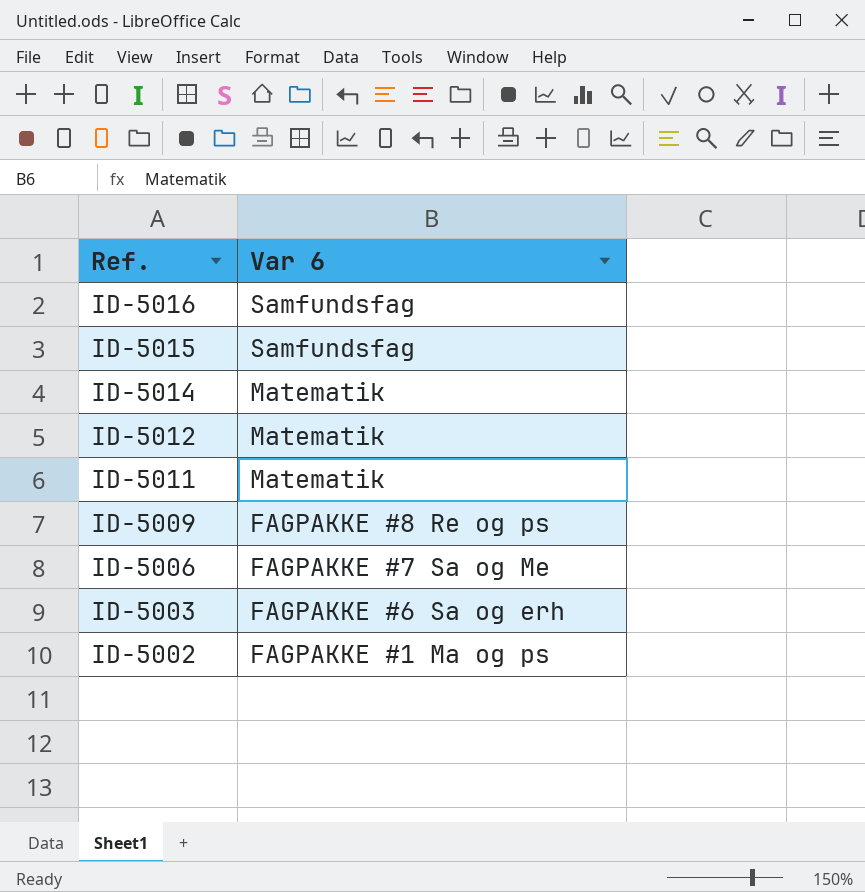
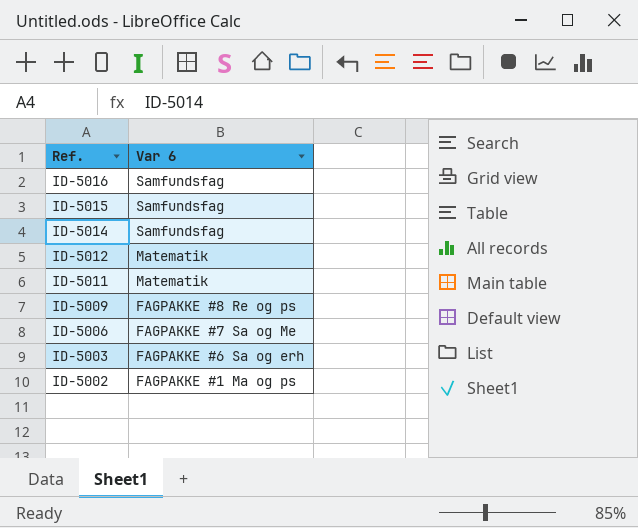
ID-5014 | Var 6: Matematik -> Samfundsfag

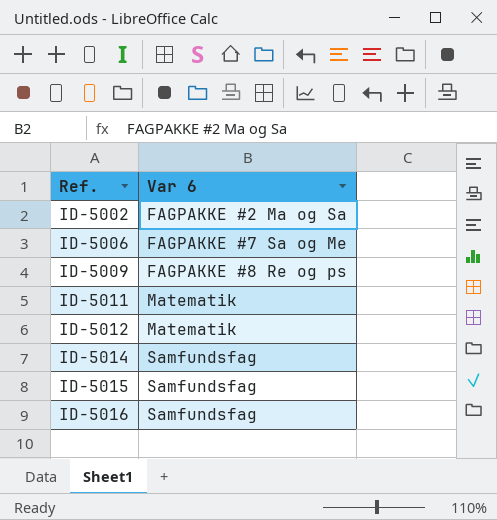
row order: Ref. descending -> Ref. ascending
row ID-5003: FAGPAKKE #6 Sa og erh -> none
ID-5002 | Var 6: FAGPAKKE #1 Ma og ps -> FAGPAKKE #2 Ma og Sa

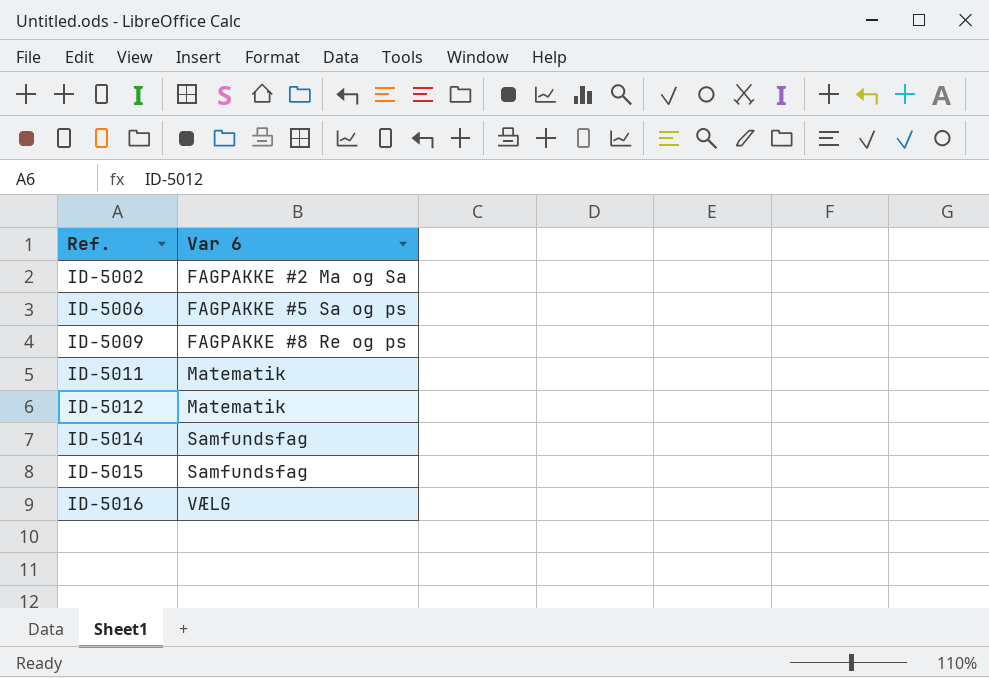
ID-5006 | Var 6: FAGPAKKE #7 Sa og Me -> FAGPAKKE #5 Sa og ps
ID-5016 | Var 6: Samfundsfag -> VÆLG

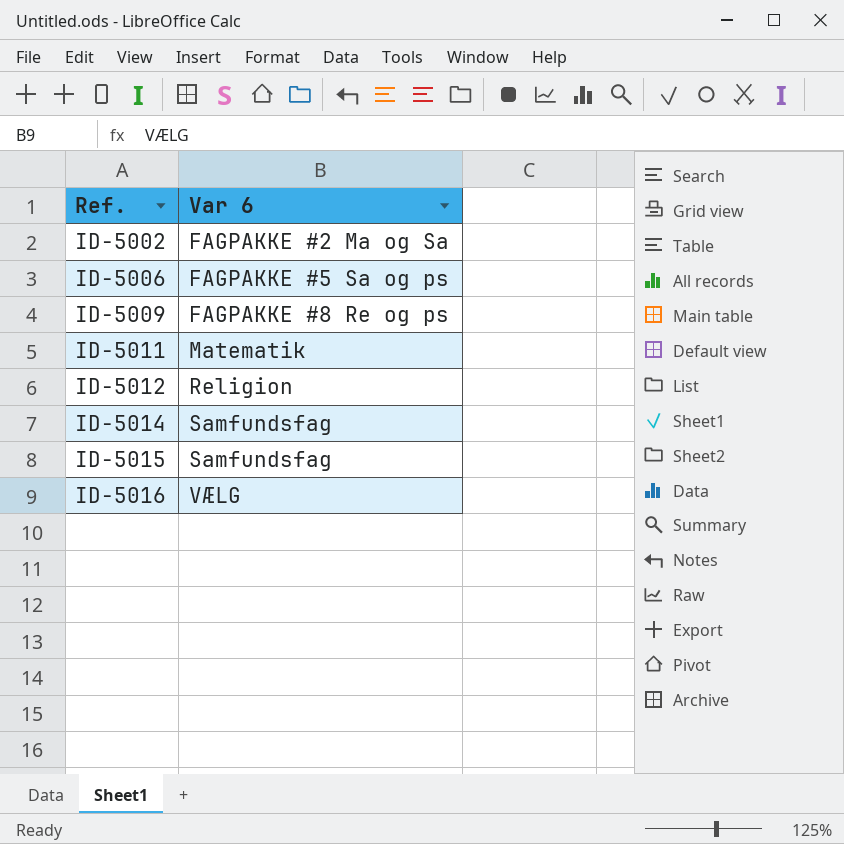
ID-5012 | Var 6: Matematik -> Religion

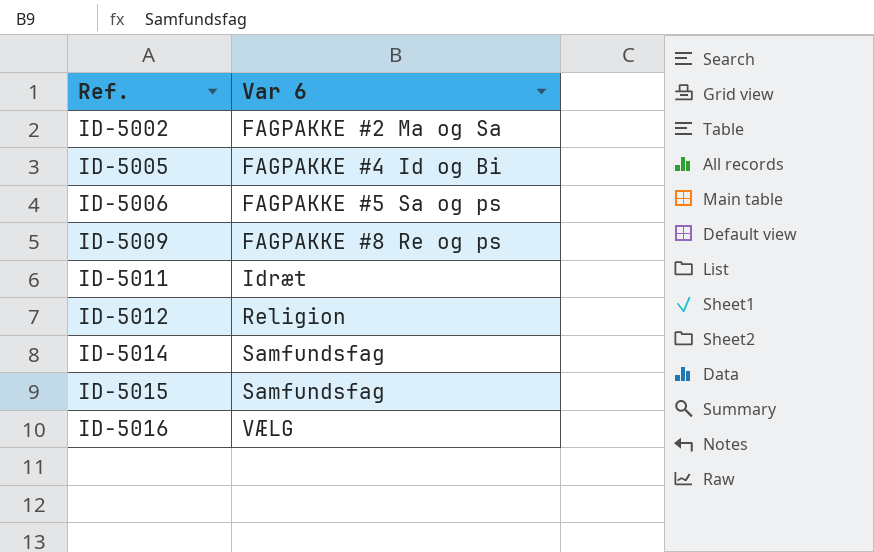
row ID-5005: none -> FAGPAKKE #4 Id og Bi
ID-5011 | Var 6: Matematik -> Idræt

